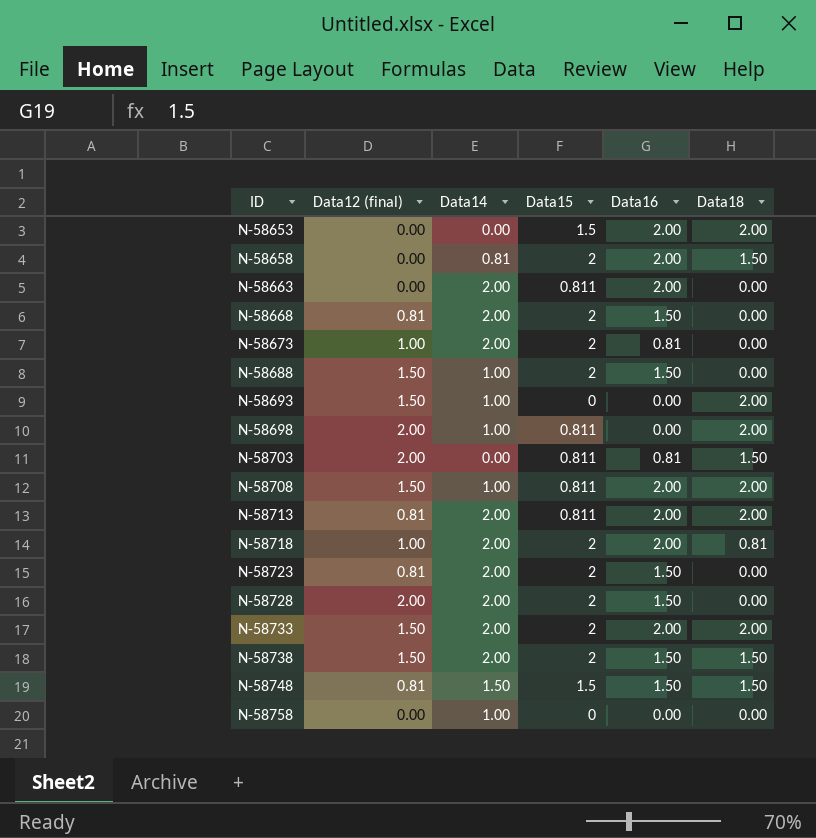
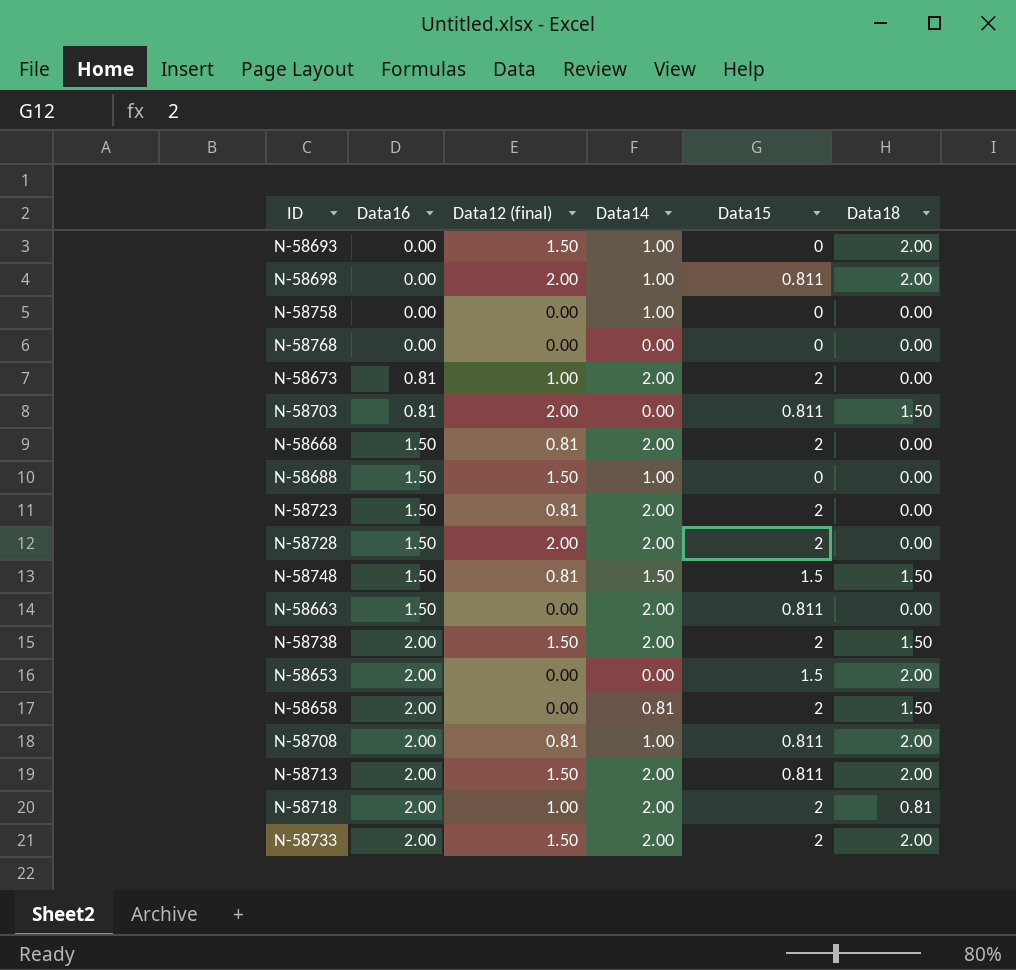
row order: ID ascending -> Data16 ascending
column Data16 | position: 5 -> 2
row N-58768: none -> 0.00 | 0.00 | 0.00 | 0 | 0.00
N-58688 | Data15: 2 -> 0
N-58663 | Data16: 2.00 -> 1.50
N-58738 | Data16: 1.50 -> 2.00
N-58708 | Data12 (final): 1.50 -> 0.81
N-58713 | Data12 (final): 0.81 -> 1.50

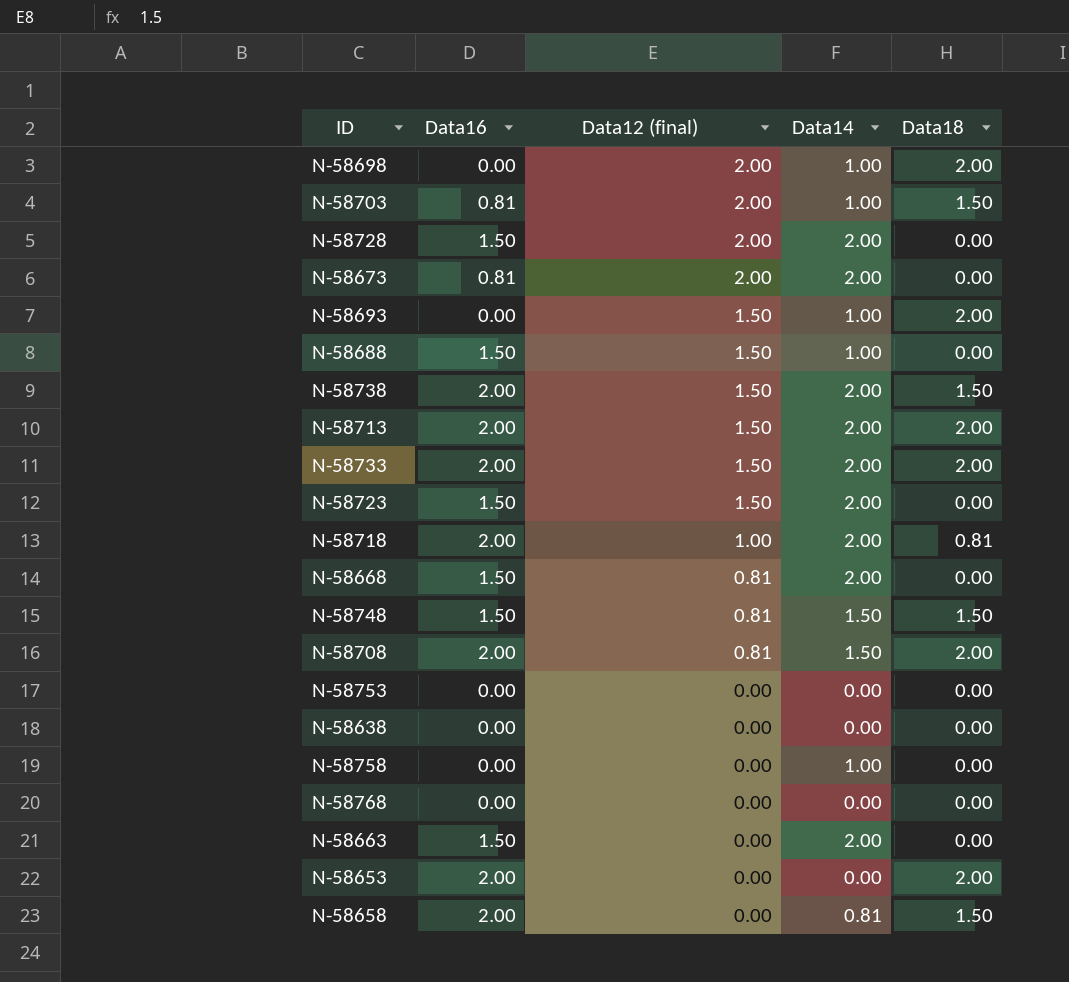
row order: Data16 ascending -> Data12 (final) descending
column Data15 | position: 5 -> none
N-58703 | Data14: 0.00 -> 1.00
N-58673 | Data12 (final): 1.00 -> 2.00
N-58723 | Data12 (final): 0.81 -> 1.50
N-58708 | Data14: 1.00 -> 1.50
row N-58753: none -> 0.00 | 0.00 | 0.00 | 0.00
row N-58638: none -> 0.00 | 0.00 | 0.00 | 0.00

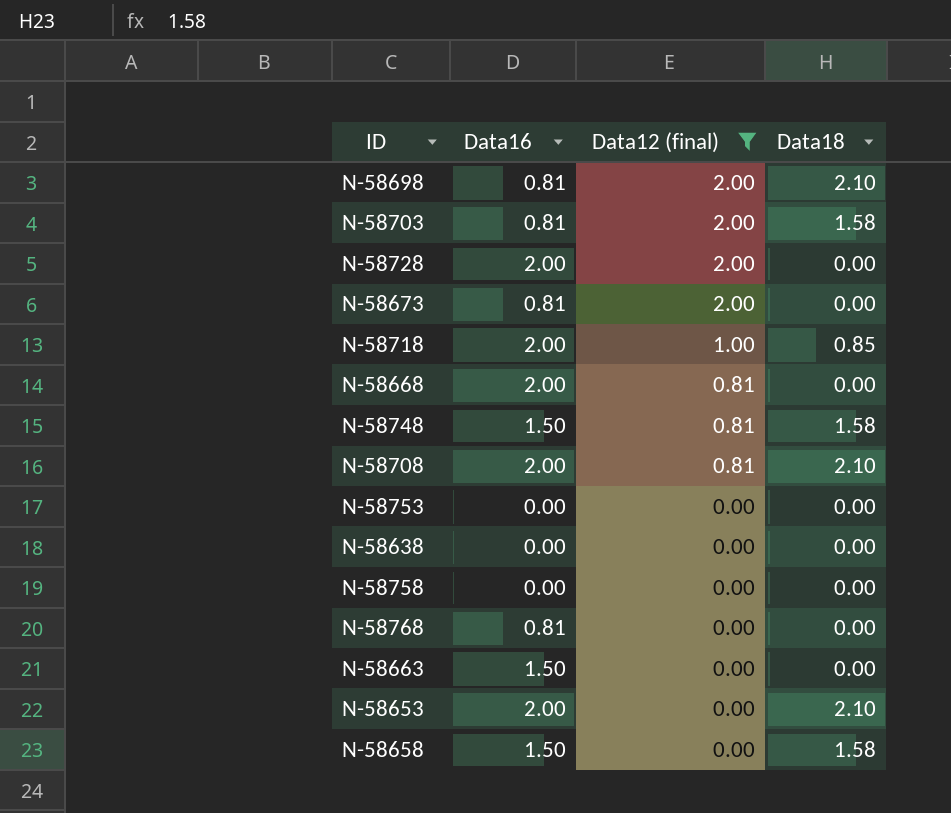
filter: none -> Data12 (final) != 1.50
column Data14 | position: 4 -> none
N-58698 | Data16: 0.00 -> 0.81
N-58698 | Data18: 2.00 -> 2.10
N-58703 | Data18: 1.50 -> 1.58
N-58728 | Data16: 1.50 -> 2.00
N-58718 | Data18: 0.81 -> 0.85
N-58668 | Data16: 1.50 -> 2.00
N-58748 | Data18: 1.50 -> 1.58
N-58708 | Data18: 2.00 -> 2.10
N-58768 | Data16: 0.00 -> 0.81
N-58653 | Data18: 2.00 -> 2.10
N-58658 | Data16: 2.00 -> 1.50
N-58658 | Data18: 1.50 -> 1.58

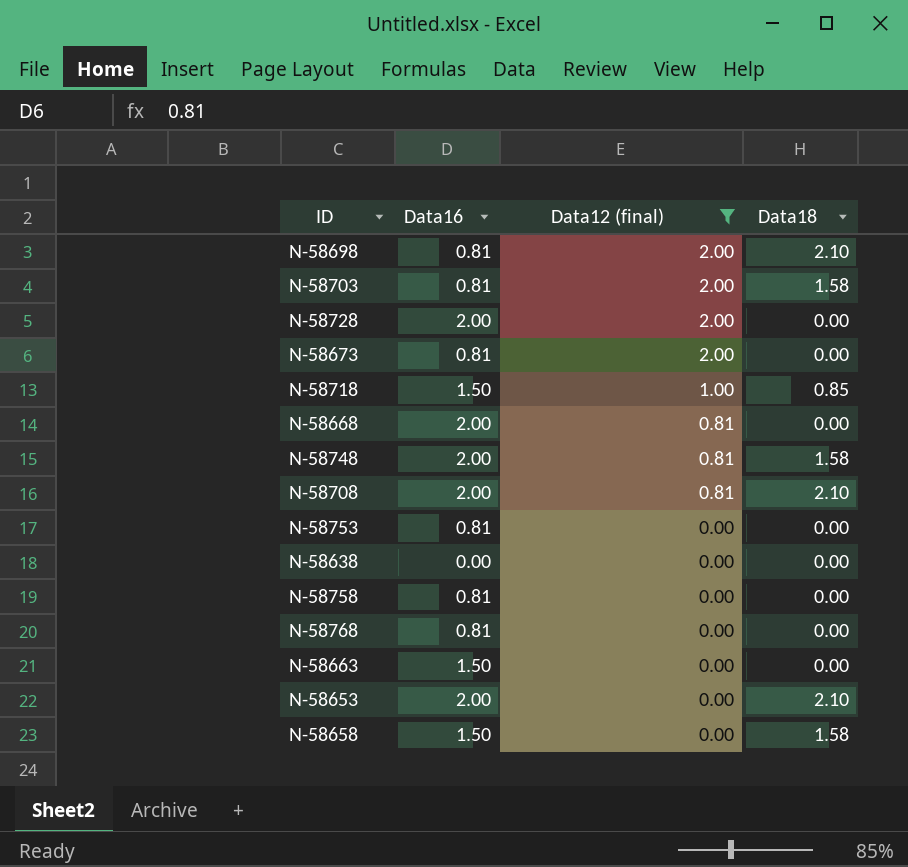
N-58718 | Data16: 2.00 -> 1.50
N-58748 | Data16: 1.50 -> 2.00
N-58753 | Data16: 0.00 -> 0.81
N-58758 | Data16: 0.00 -> 0.81

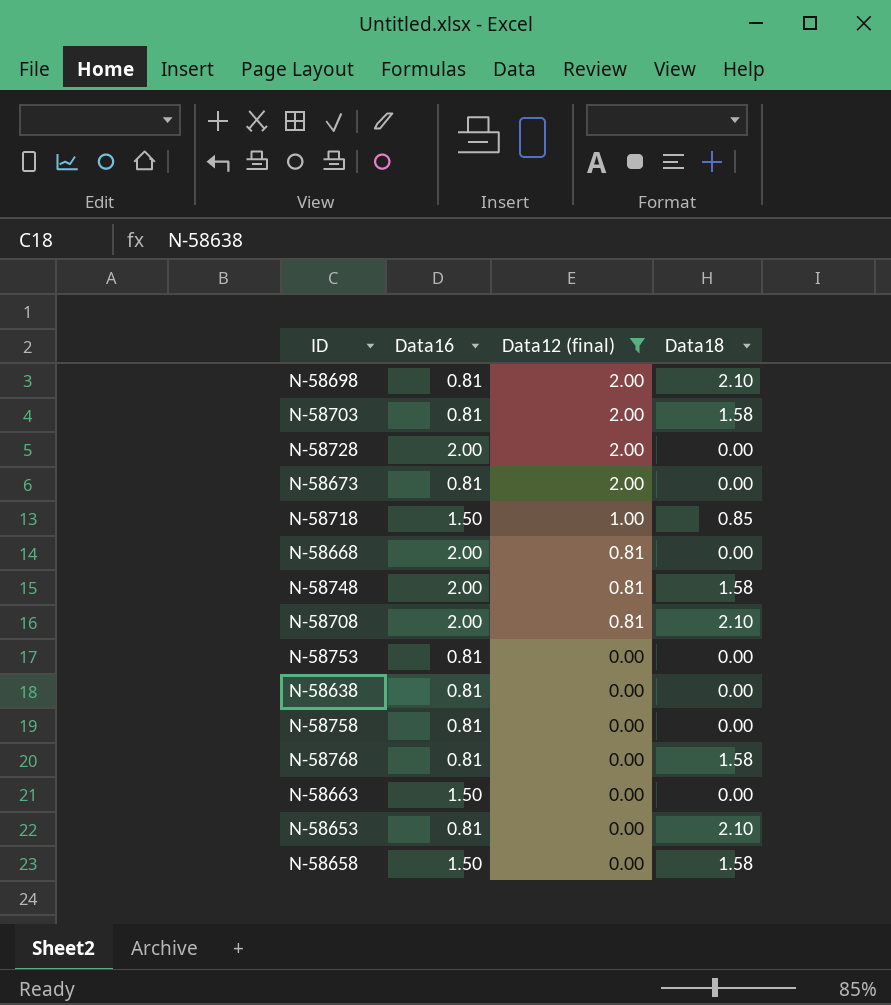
N-58638 | Data16: 0.00 -> 0.81
N-58768 | Data18: 0.00 -> 1.58
N-58653 | Data16: 2.00 -> 0.81

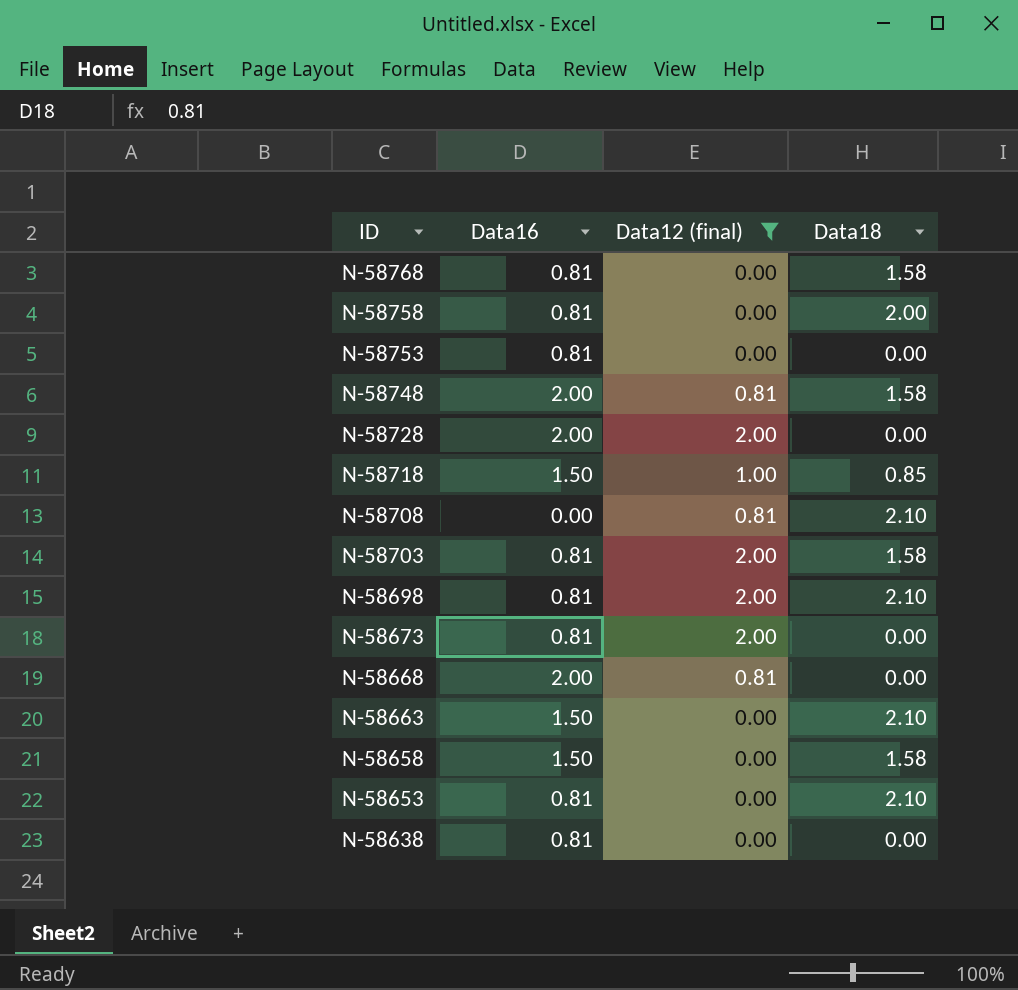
row order: Data12 (final) descending -> ID descending
N-58758 | Data18: 0.00 -> 2.00
N-58708 | Data16: 2.00 -> 0.00
N-58663 | Data18: 0.00 -> 2.10

